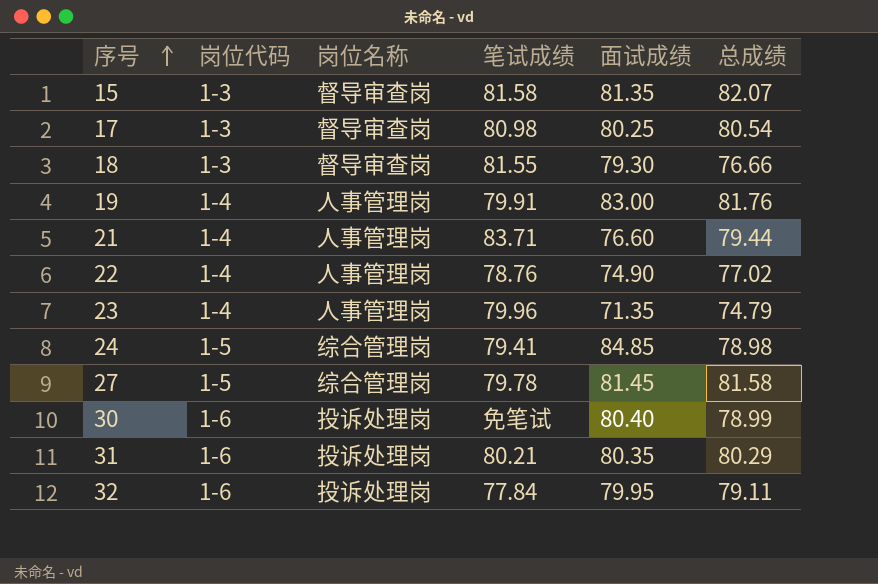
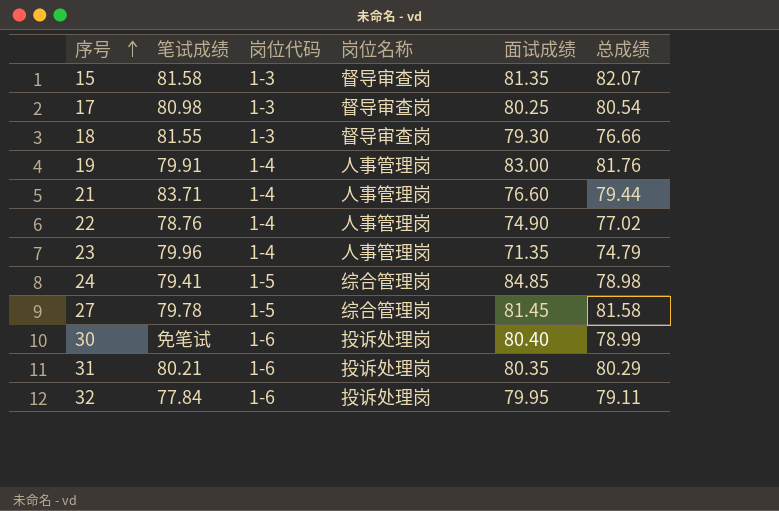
column 笔试成绩 | position: 4 -> 2

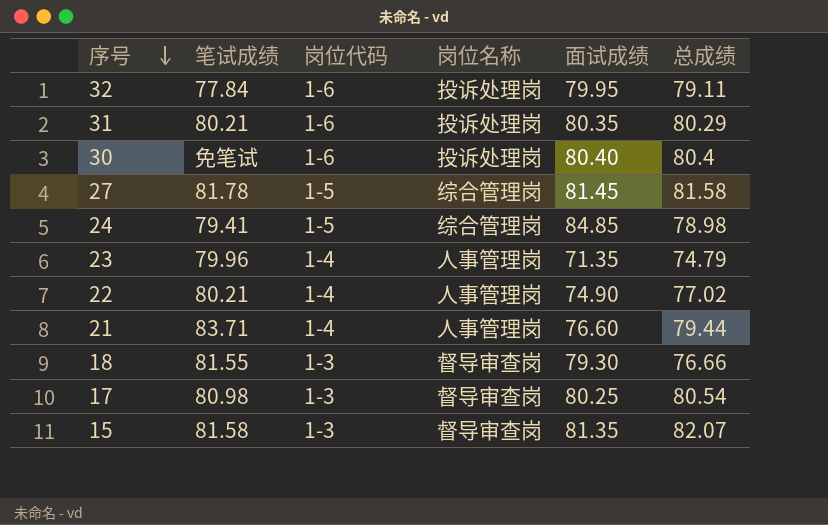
row order: 序号 ascending -> 序号 descending
row 19: 79.91 | 1-4 | 人事管理岗 | 83.00 | 81.76 -> none
30 | 总成绩: 78.99 -> 80.4
27 | 笔试成绩: 79.78 -> 81.78
22 | 笔试成绩: 78.76 -> 80.21

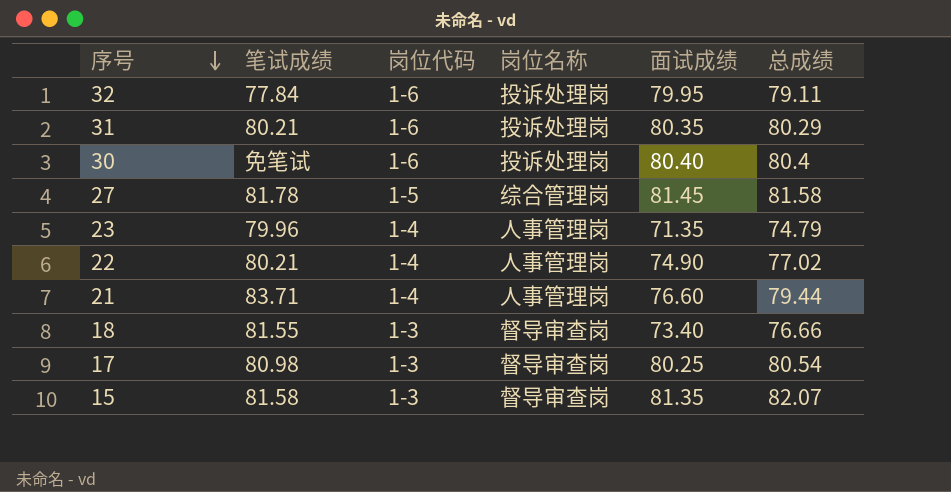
row 24: 79.41 | 1-5 | 综合管理岗 | 84.85 | 78.98 -> none
18 | 面试成绩: 79.30 -> 73.40

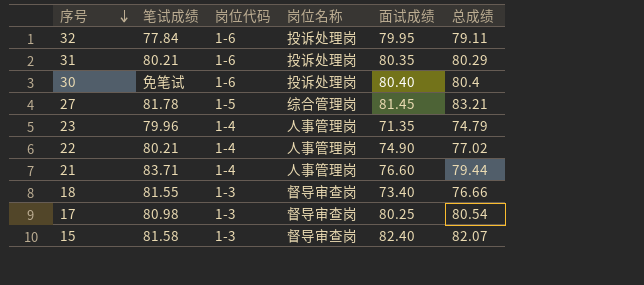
27 | 总成绩: 81.58 -> 83.21
15 | 面试成绩: 81.35 -> 82.40

